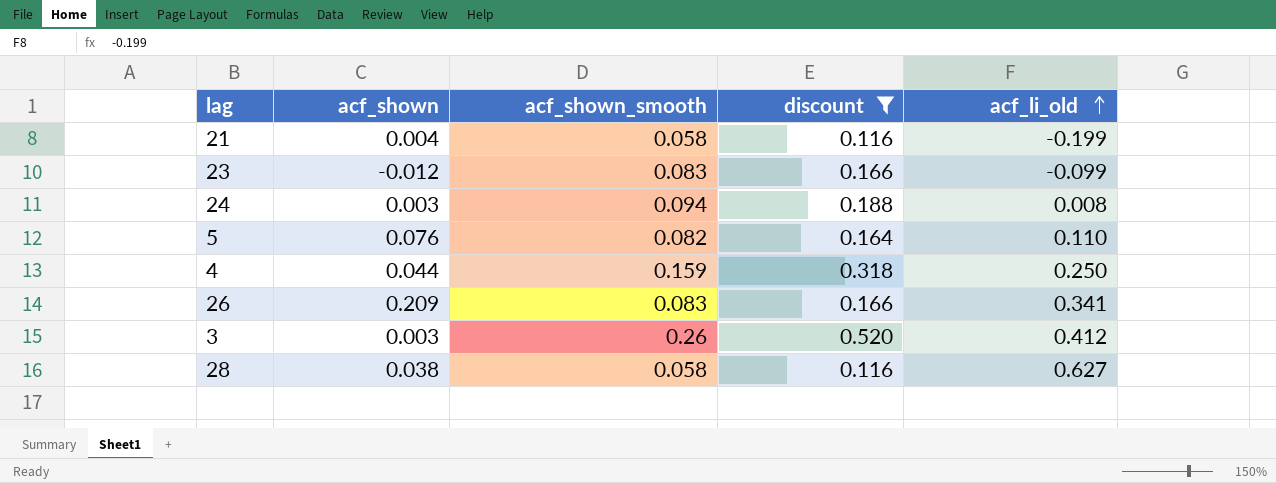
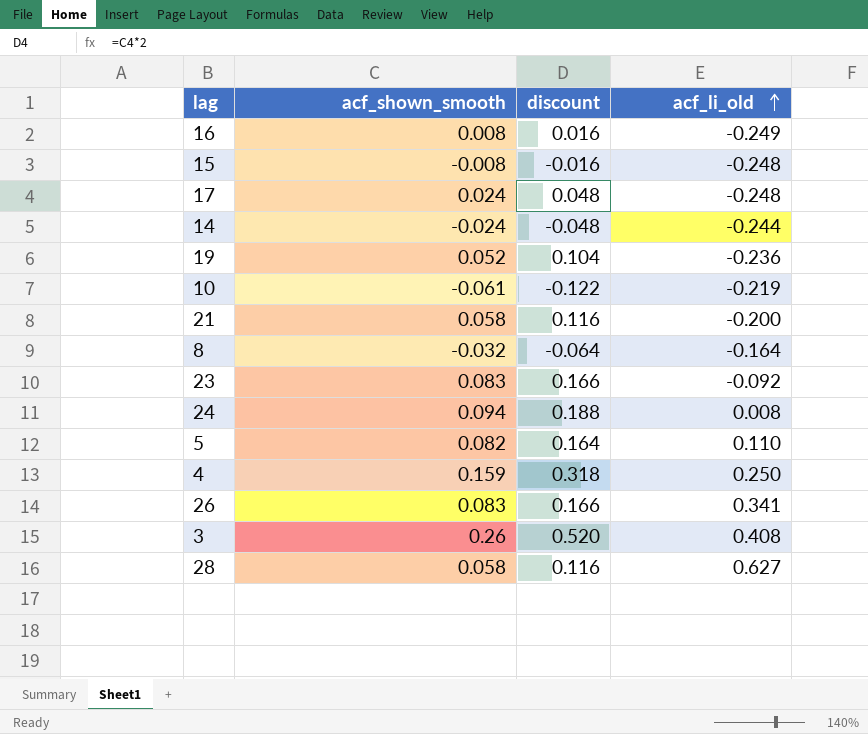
filter: discount >= 0.116 -> none
column acf_shown | position: 2 -> none
21 | acf_li_old: -0.199 -> -0.200
23 | acf_li_old: -0.099 -> -0.092
3 | acf_li_old: 0.412 -> 0.408

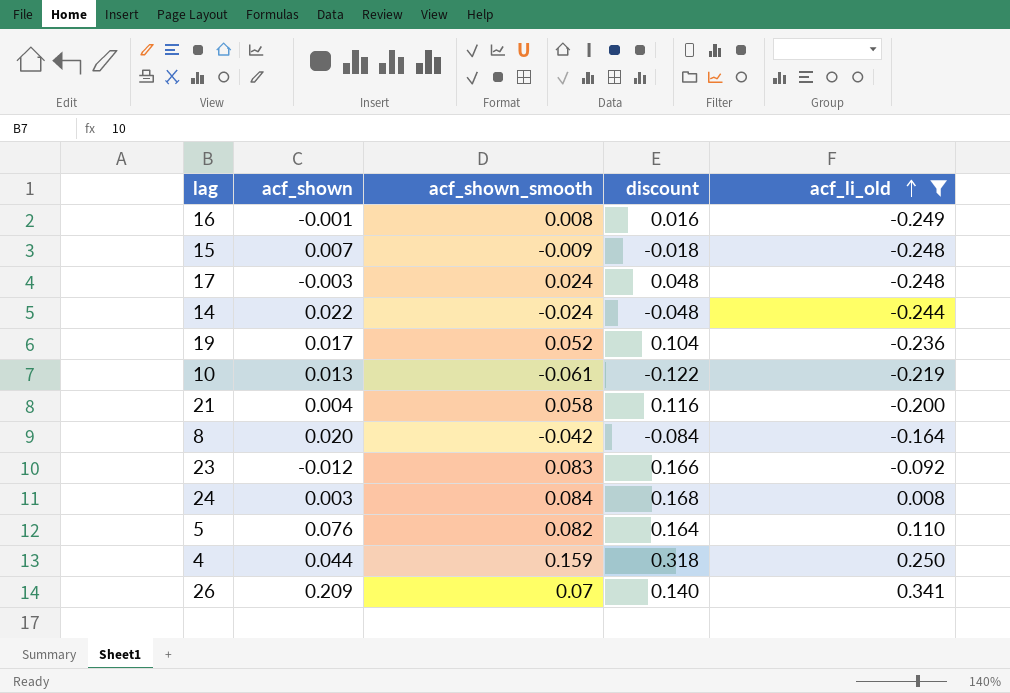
filter: none -> acf_li_old <= 0.341
column acf_shown | position: none -> 2
15 | acf_shown_smooth: -0.008 -> -0.009
15 | discount: -0.016 -> -0.018
8 | acf_shown_smooth: -0.032 -> -0.042
8 | discount: -0.064 -> -0.084
24 | acf_shown_smooth: 0.094 -> 0.084
24 | discount: 0.188 -> 0.168
26 | acf_shown_smooth: 0.083 -> 0.07
26 | discount: 0.166 -> 0.140

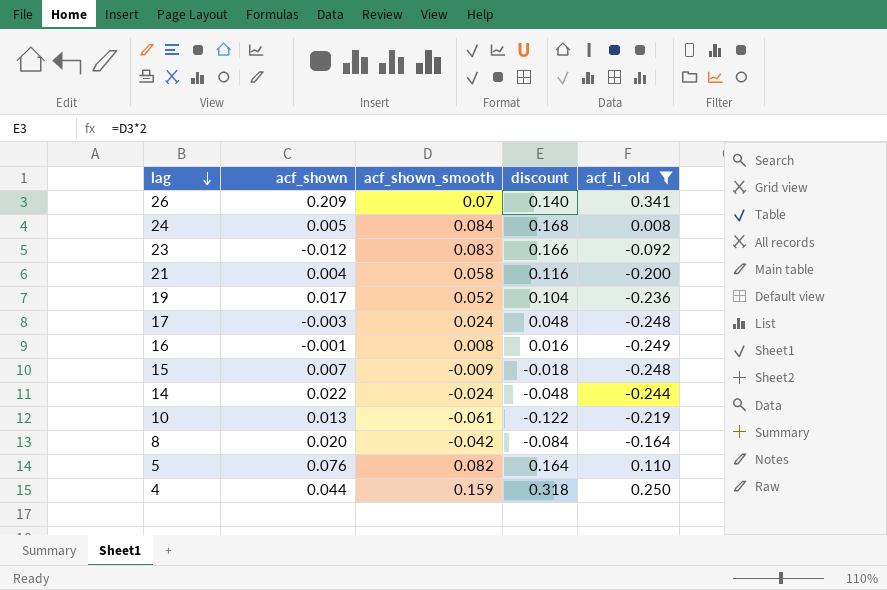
row order: acf_li_old ascending -> lag descending
24 | acf_shown: 0.003 -> 0.005

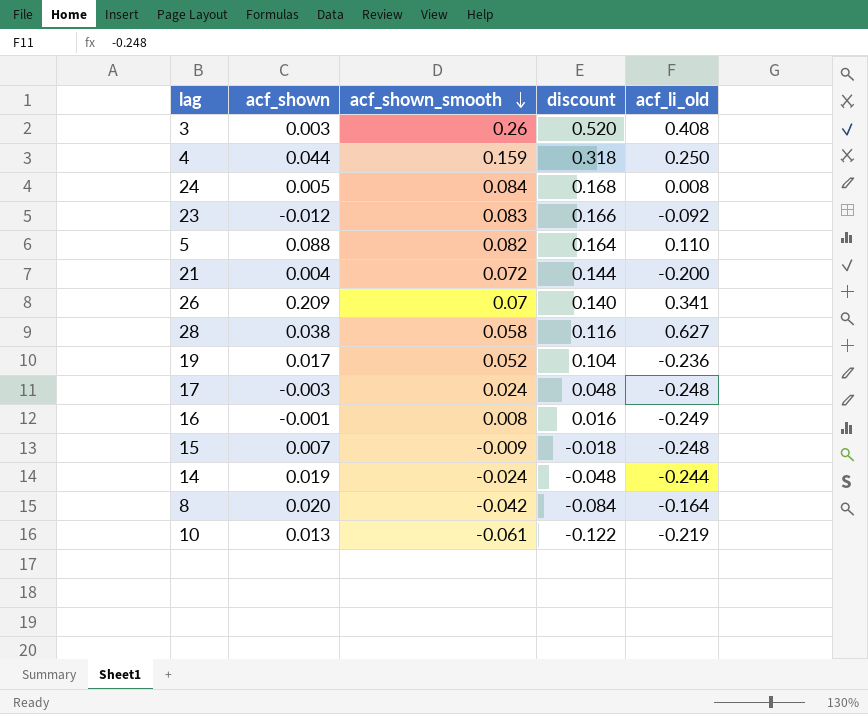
filter: acf_li_old <= 0.341 -> none
row order: lag descending -> acf_shown_smooth descending
5 | acf_shown: 0.076 -> 0.088
21 | acf_shown_smooth: 0.058 -> 0.072
21 | discount: 0.116 -> 0.144
14 | acf_shown: 0.022 -> 0.019

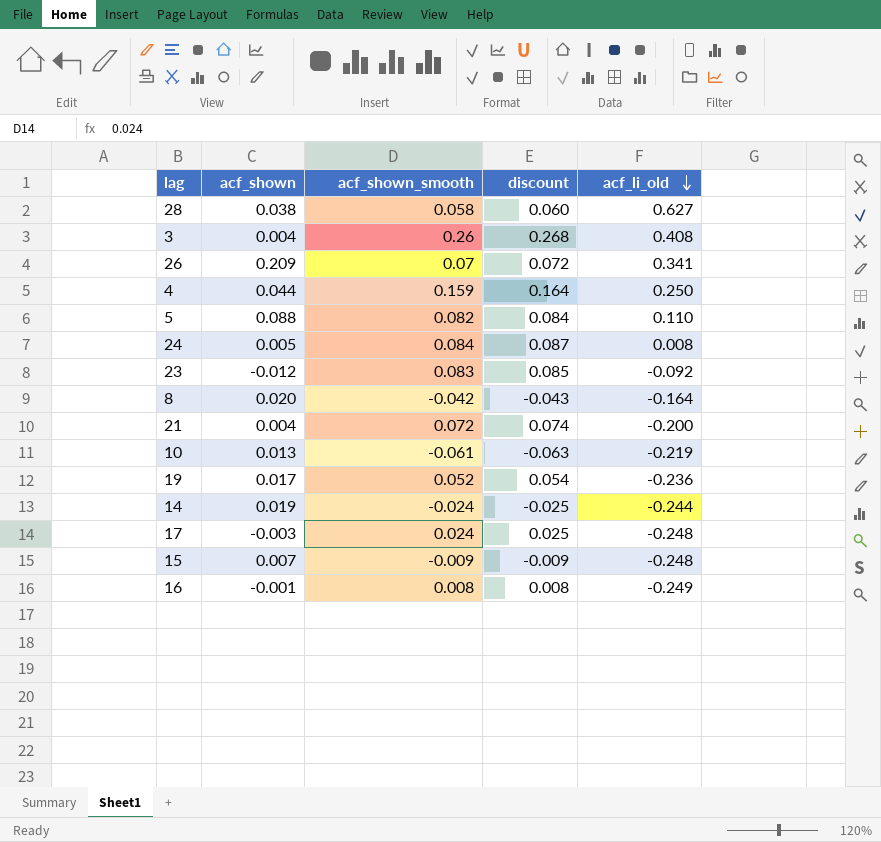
row order: acf_shown_smooth descending -> acf_li_old descending
column discount | formula: [acf_shown_smooth] * 2 -> [acf_shown_smooth] * 1.03
3 | acf_shown: 0.003 -> 0.004

